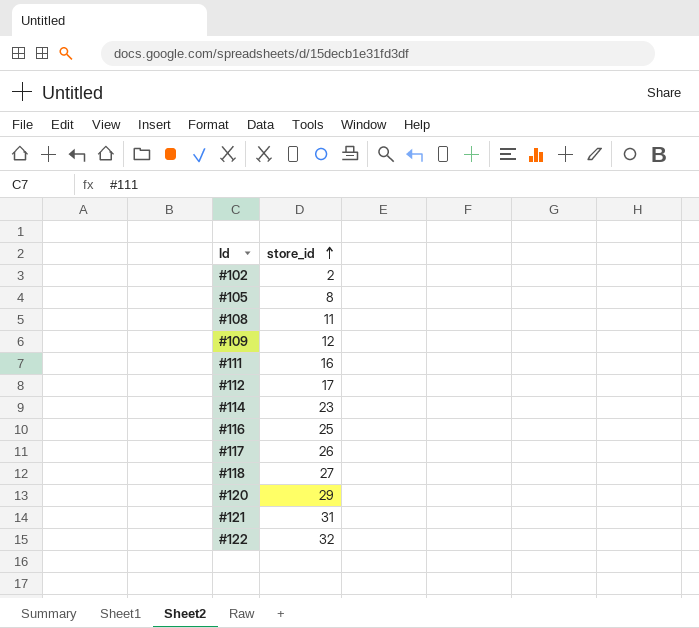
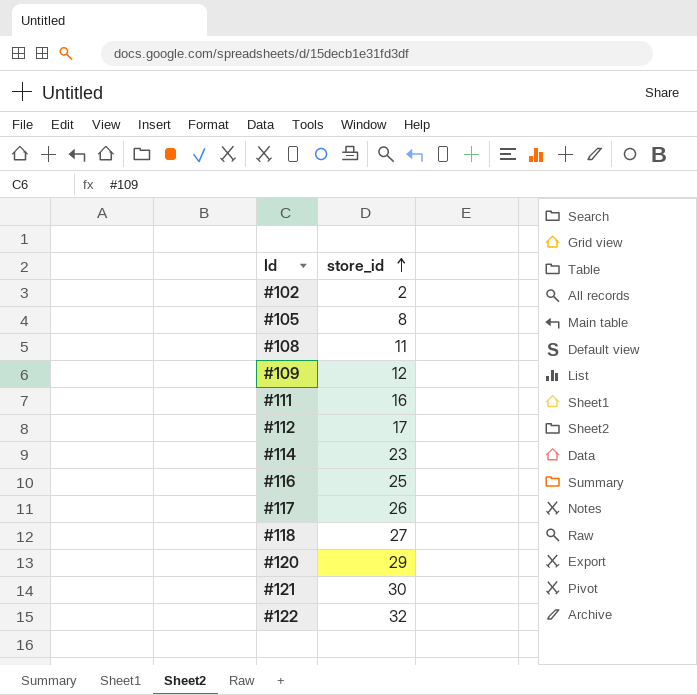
#121 | store_id: 31 -> 30

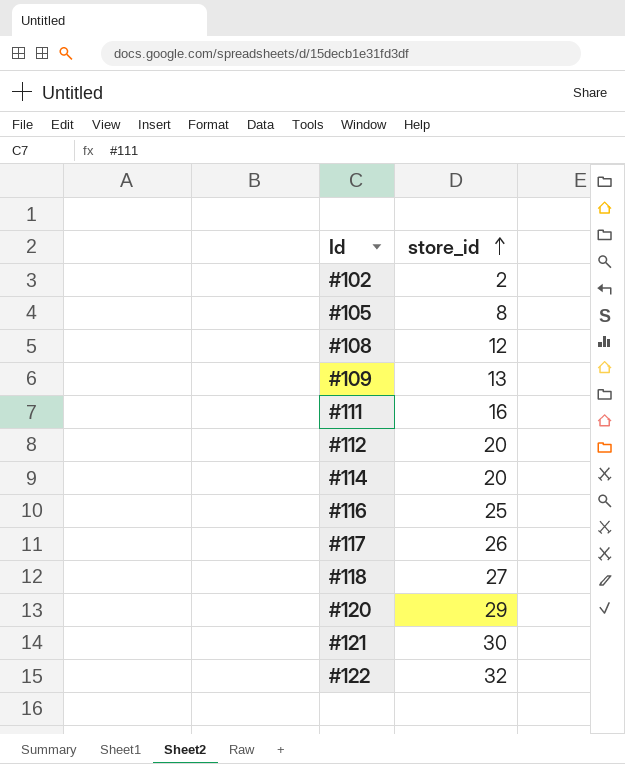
#108 | store_id: 11 -> 12
#109 | store_id: 12 -> 13
#112 | store_id: 17 -> 20
#114 | store_id: 23 -> 20

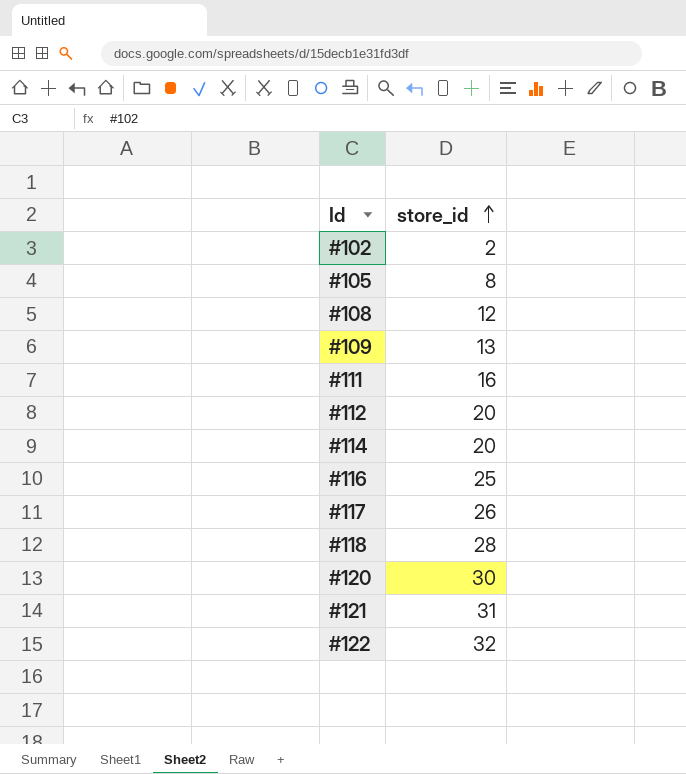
#118 | store_id: 27 -> 28
#120 | store_id: 29 -> 30
#121 | store_id: 30 -> 31

